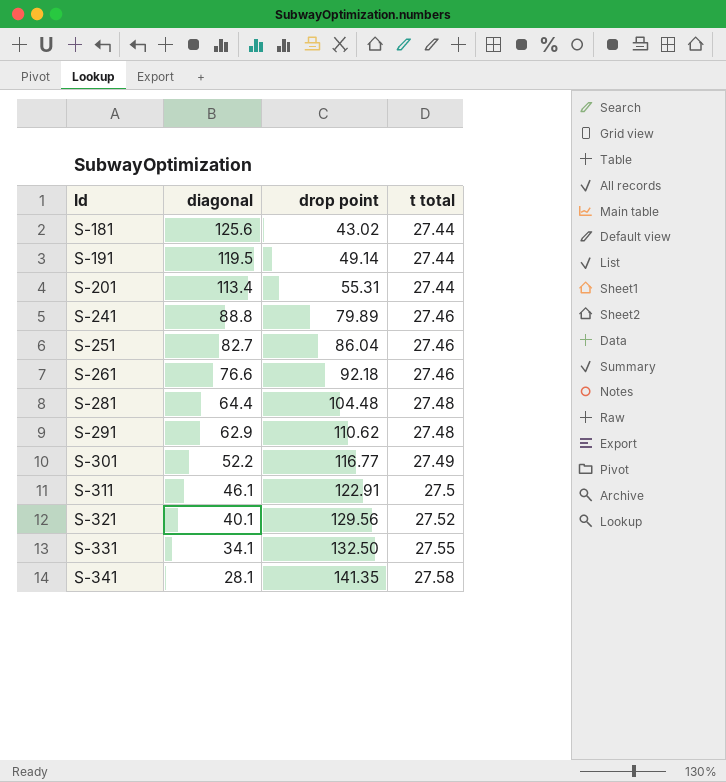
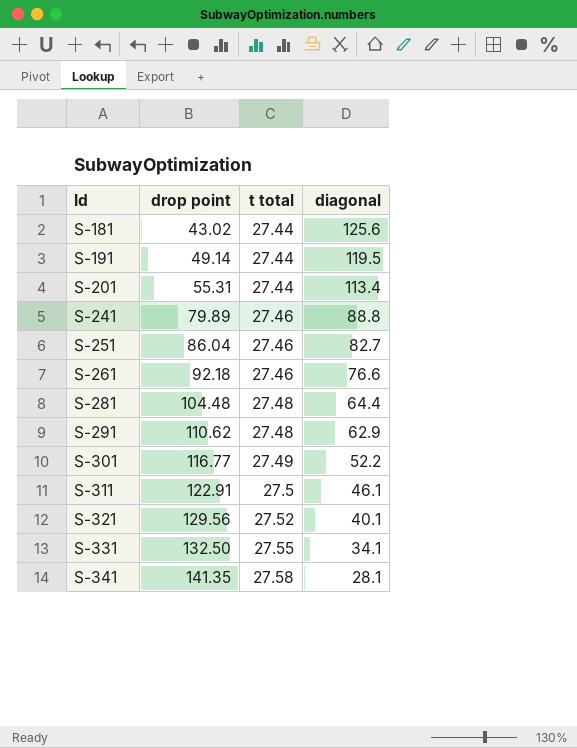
column diagonal | position: 2 -> 4

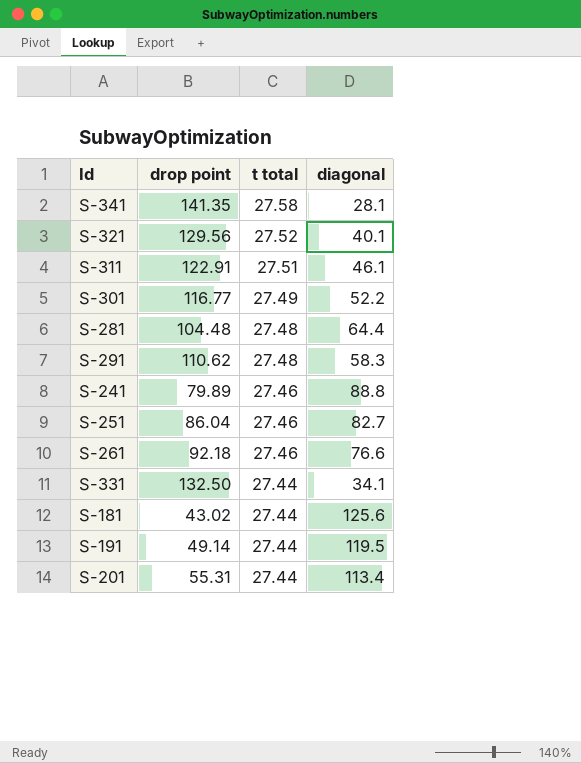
row order: Id ascending -> t total descending
S-311 | t total: 27.5 -> 27.51
S-291 | diagonal: 62.9 -> 58.3
S-331 | t total: 27.55 -> 27.44

